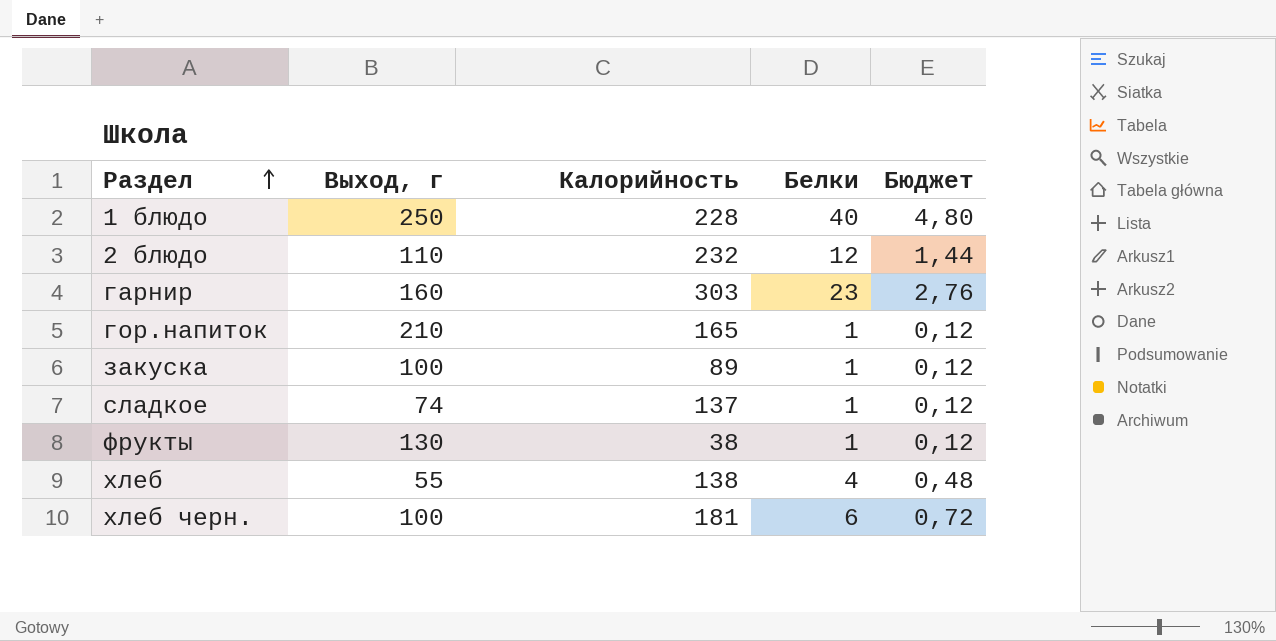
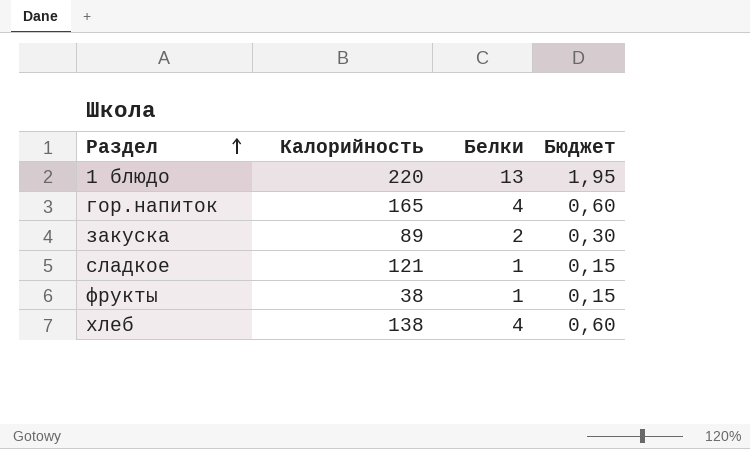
column Выход, г | position: 2 -> none
column Бюджет | formula: [Белки] * 0,12 -> [Белки] * 0,15
row 2 блюдо: 110 | 232 | 12 | 1,44 -> none
row гарнир: 160 | 303 | 23 | 2,76 -> none
row хлеб черн.: 100 | 181 | 6 | 0,72 -> none
1 блюдо | Калорийность: 228 -> 220
1 блюдо | Белки: 40 -> 13
гор.напиток | Белки: 1 -> 4
закуска | Белки: 1 -> 2
сладкое | Калорийность: 137 -> 121

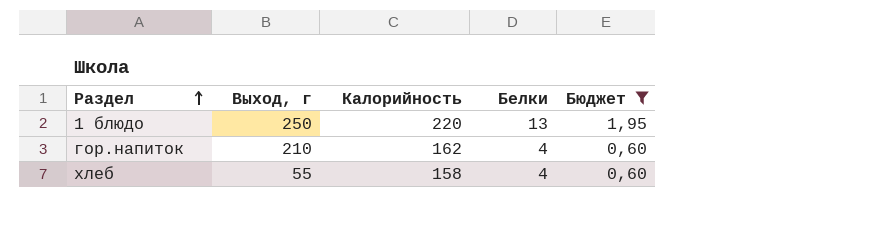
filter: none -> Бюджет >= 0,60
column Выход, г | position: none -> 2
гор.напиток | Калорийность: 165 -> 162
хлеб | Калорийность: 138 -> 158

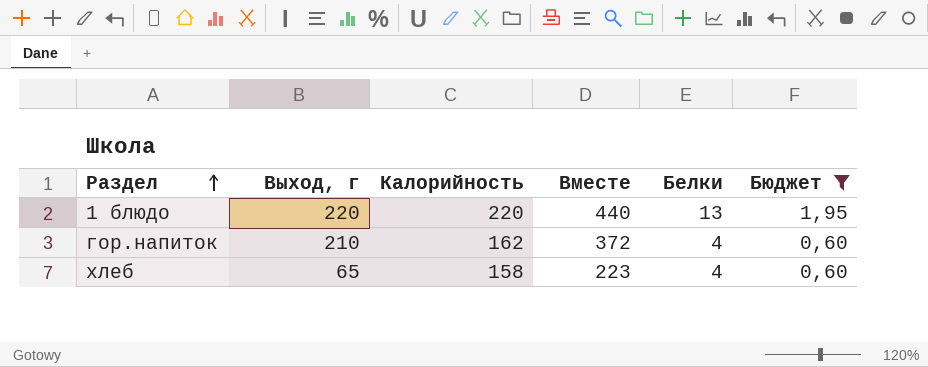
column Вместе | formula: none -> [Выход, г] + [Калорийность]
1 блюдо | Выход, г: 250 -> 220
хлеб | Выход, г: 55 -> 65

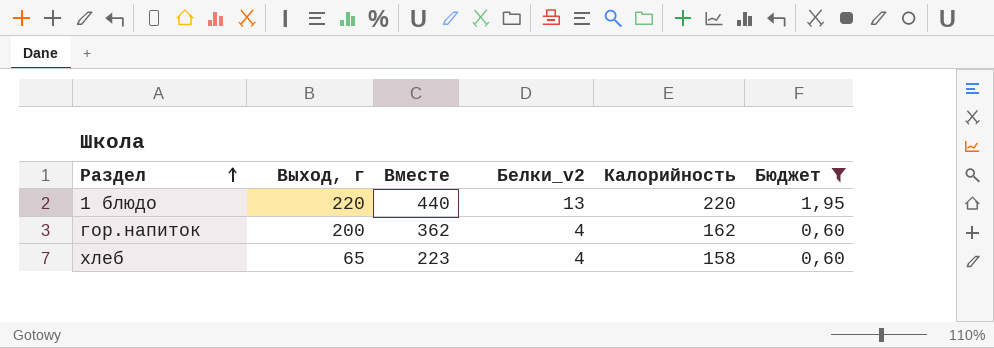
column name: Белки -> Белки_v2
column Калорийность | position: 3 -> 5
гор.напиток | Выход, г: 210 -> 200
гор.напиток | Вместе: 372 -> 362

